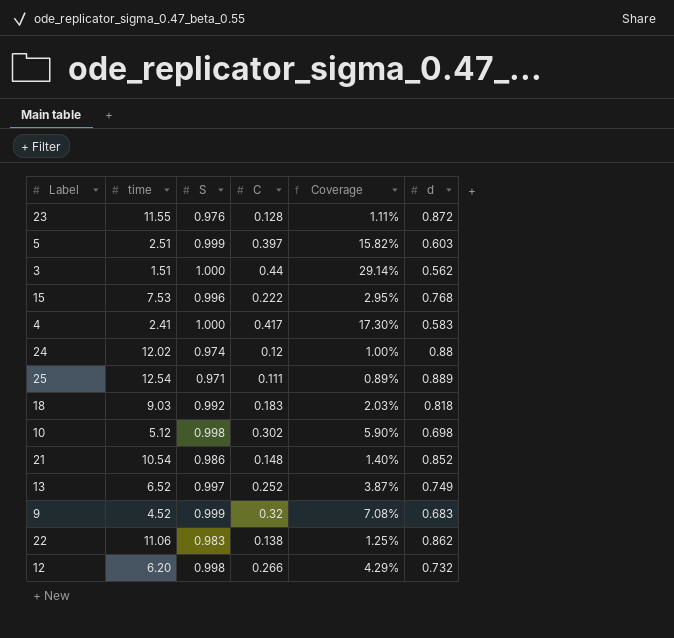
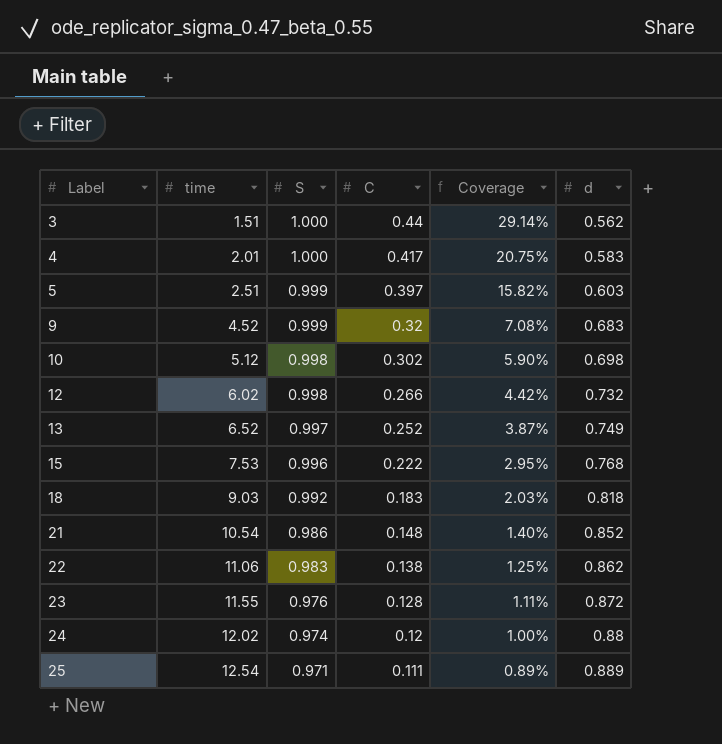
row order: none -> Label ascending
4 | time: 2.41 -> 2.01
4 | Coverage: 17.30% -> 20.75%
12 | time: 6.20 -> 6.02
12 | Coverage: 4.29% -> 4.42%

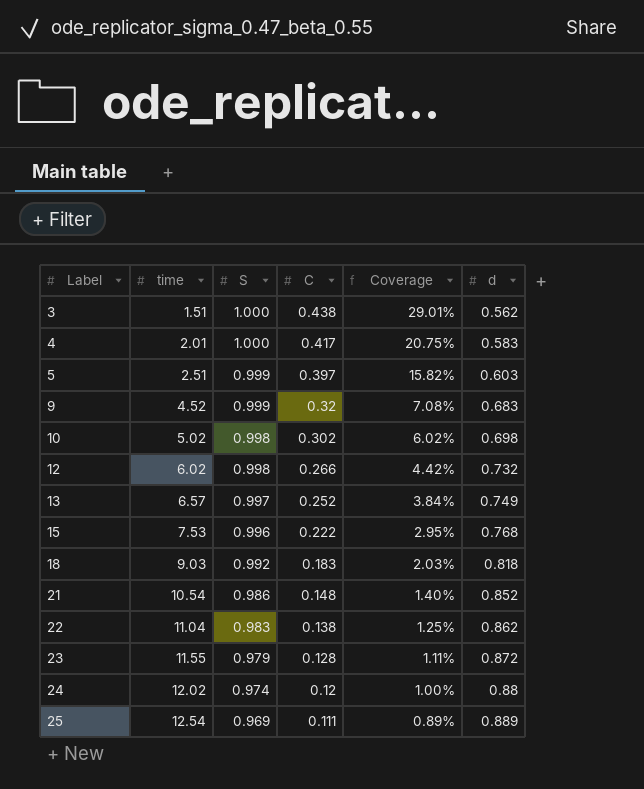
3 | C: 0.44 -> 0.438
3 | Coverage: 29.14% -> 29.01%
10 | time: 5.12 -> 5.02
10 | Coverage: 5.90% -> 6.02%
13 | time: 6.52 -> 6.57
13 | Coverage: 3.87% -> 3.84%
22 | time: 11.06 -> 11.04
23 | S: 0.976 -> 0.979
25 | S: 0.971 -> 0.969

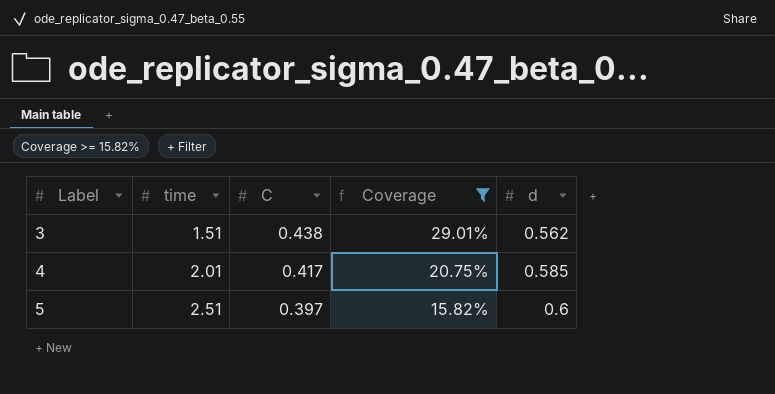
filter: none -> Coverage >= 15.82%
column S | position: 3 -> none
4 | d: 0.583 -> 0.585
5 | d: 0.603 -> 0.6

